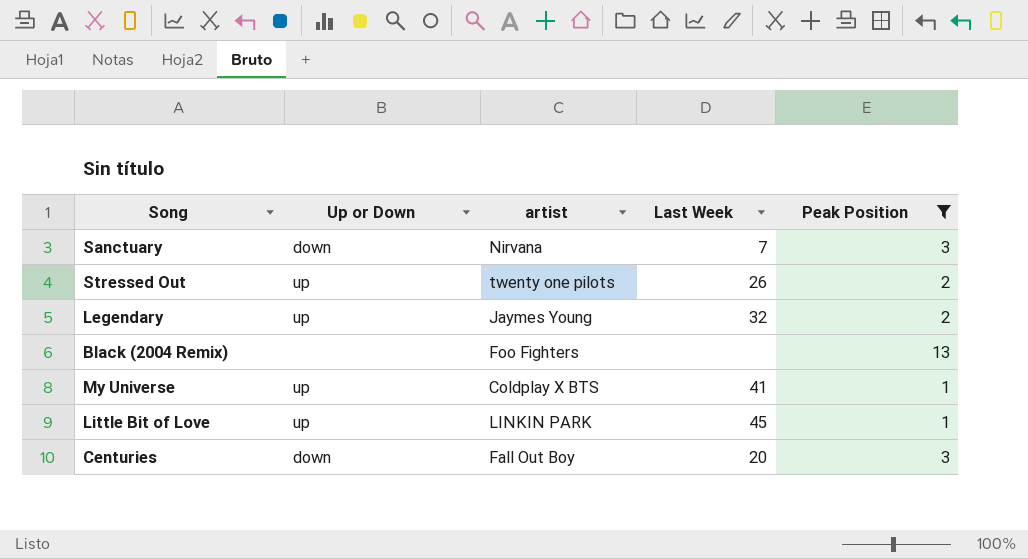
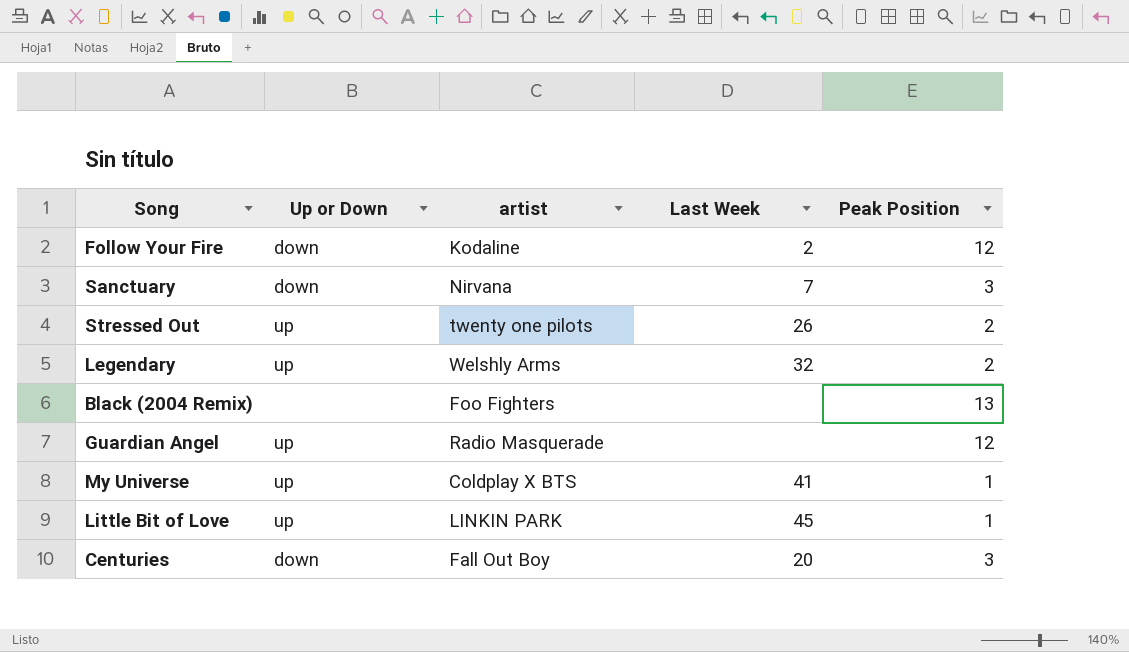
filter: Peak Position != 12 -> none
Legendary | artist: Jaymes Young -> Welshly Arms

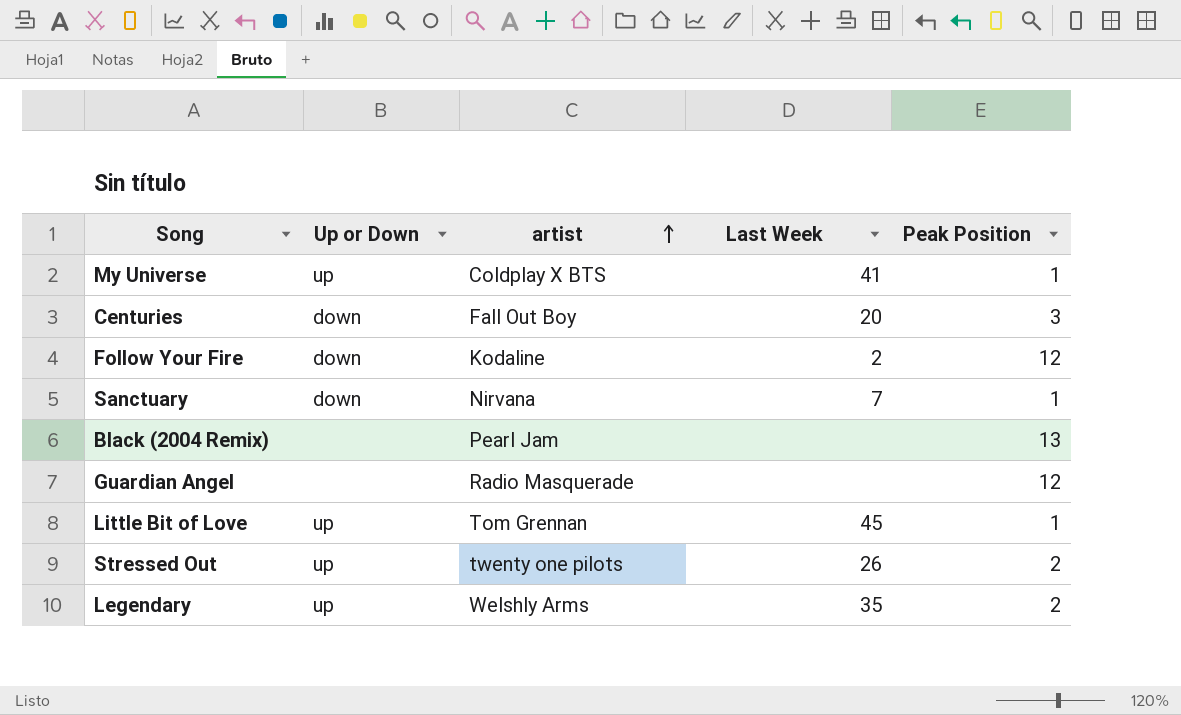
row order: none -> artist ascending
Sanctuary | Peak Position: 3 -> 1
Black (2004 Remix) | artist: Foo Fighters -> Pearl Jam
Guardian Angel | Up or Down: up -> none
Little Bit of Love | artist: LINKIN PARK -> Tom Grennan
Legendary | Last Week: 32 -> 35

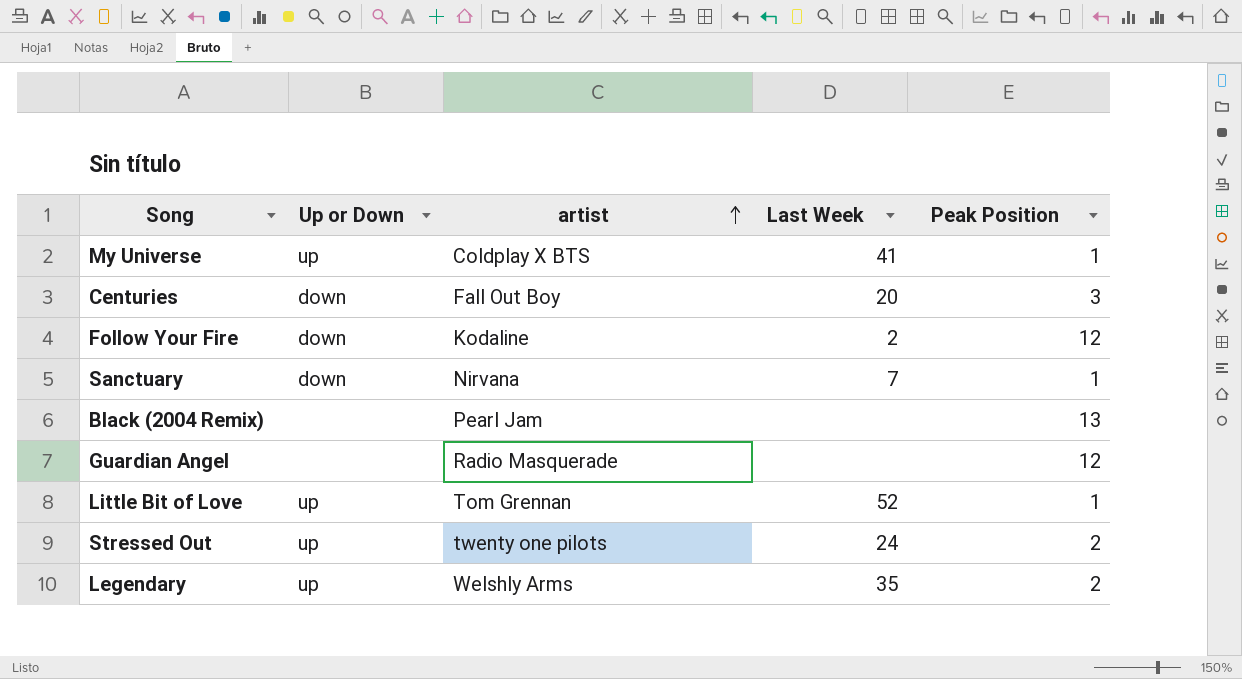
Little Bit of Love | Last Week: 45 -> 52
Stressed Out | Last Week: 26 -> 24

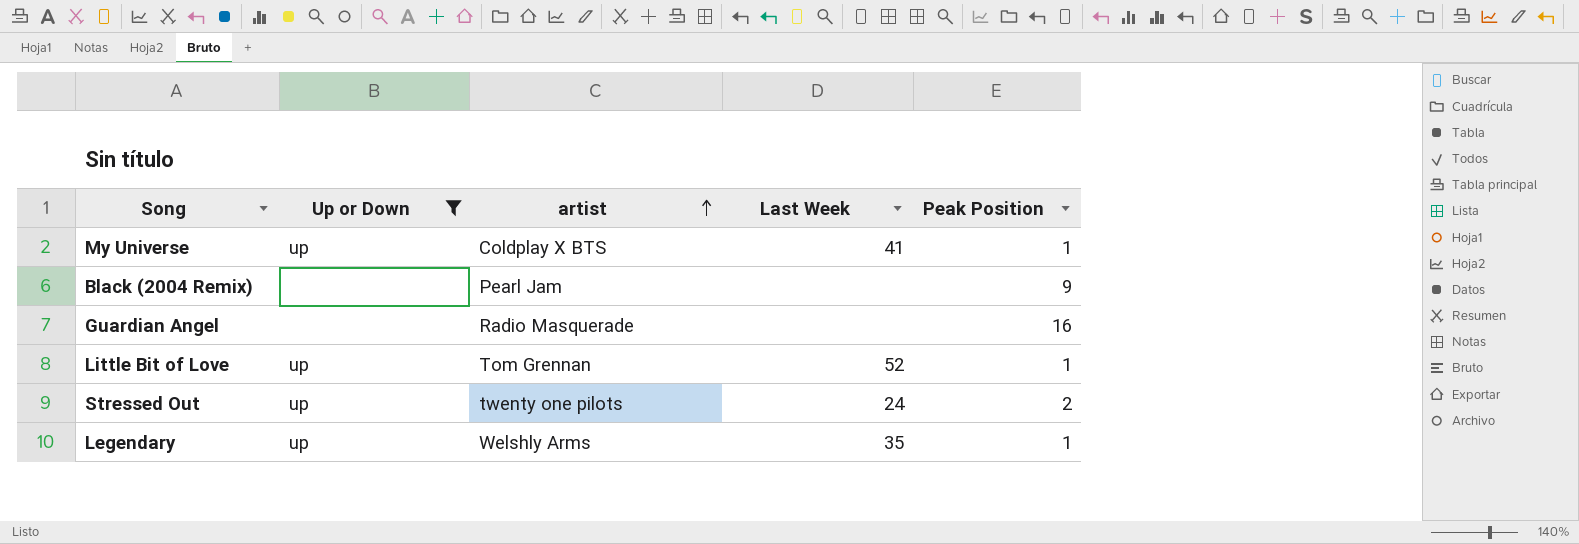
filter: none -> Up or Down != down
Black (2004 Remix) | Peak Position: 13 -> 9
Guardian Angel | Peak Position: 12 -> 16
Legendary | Peak Position: 2 -> 1

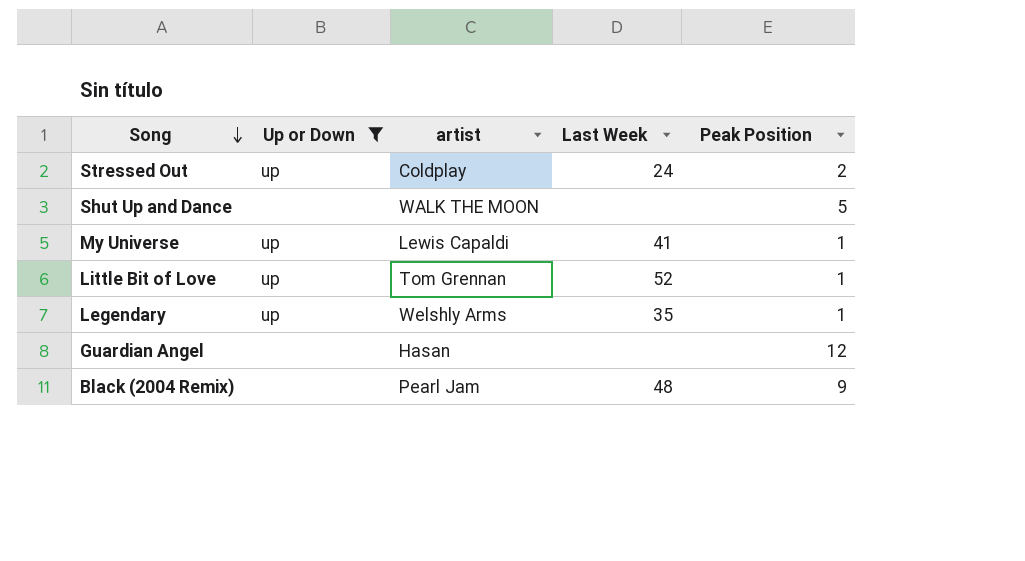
row order: artist ascending -> Song descending
Stressed Out | artist: twenty one pilots -> Coldplay
row Shut Up and Dance: none -> none | WALK THE MOON | none | 5
My Universe | artist: Coldplay X BTS -> Lewis Capaldi
Guardian Angel | artist: Radio Masquerade -> Hasan
Guardian Angel | Peak Position: 16 -> 12
Black (2004 Remix) | Last Week: none -> 48

